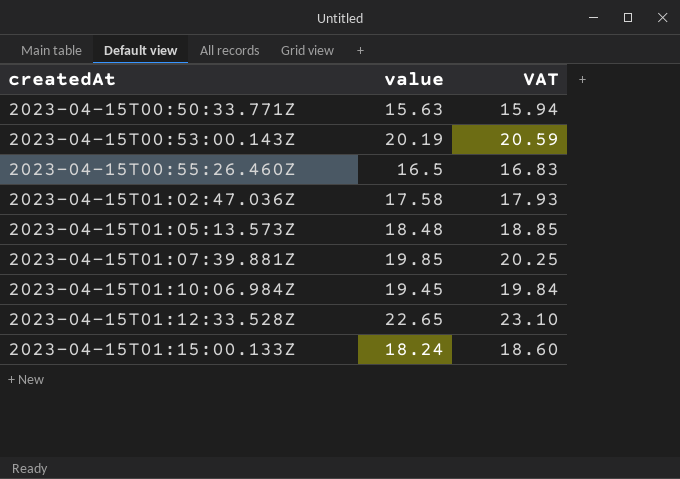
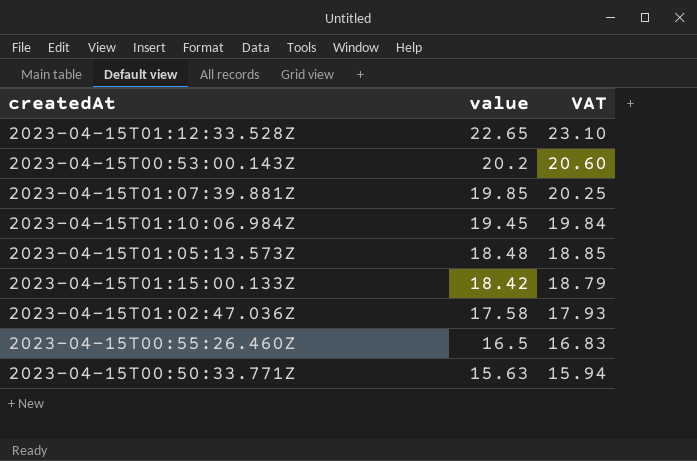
row order: createdAt ascending -> value descending
2023-04-15T00:53:00.143Z | value: 20.19 -> 20.2
2023-04-15T00:53:00.143Z | VAT: 20.59 -> 20.60
2023-04-15T01:15:00.133Z | value: 18.24 -> 18.42
2023-04-15T01:15:00.133Z | VAT: 18.60 -> 18.79

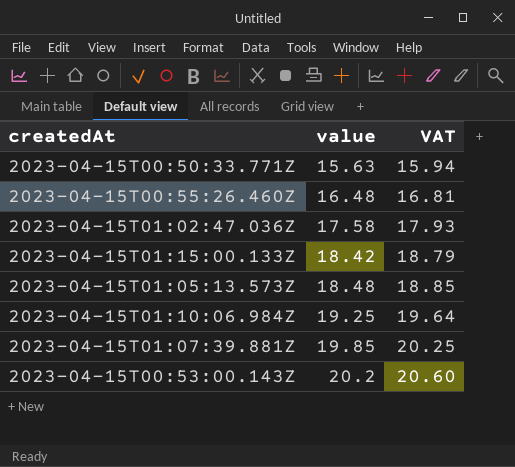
row order: value descending -> value ascending
row 2023-04-15T01:12:33.528Z: 22.65 | 23.10 -> none
2023-04-15T00:55:26.460Z | value: 16.5 -> 16.48
2023-04-15T00:55:26.460Z | VAT: 16.83 -> 16.81
2023-04-15T01:10:06.984Z | value: 19.45 -> 19.25
2023-04-15T01:10:06.984Z | VAT: 19.84 -> 19.64

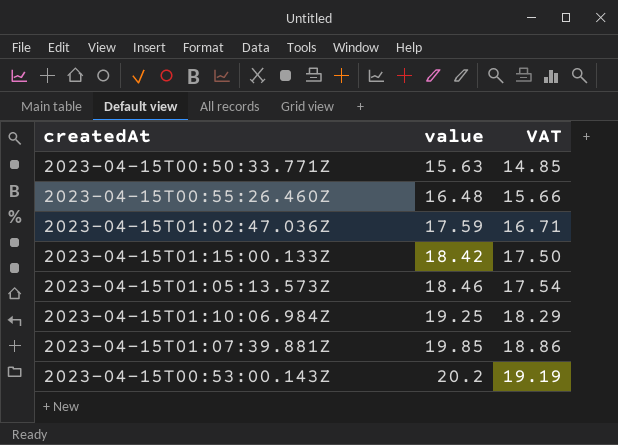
column VAT | formula: [value] * 1.02 -> [value] * 0.95
2023-04-15T01:02:47.036Z | value: 17.58 -> 17.59
2023-04-15T01:05:13.573Z | value: 18.48 -> 18.46

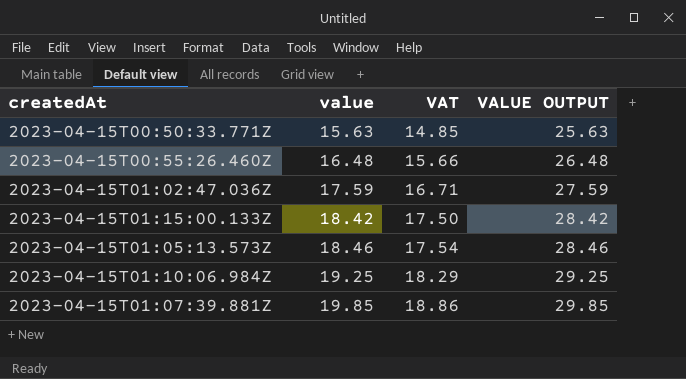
column VALUE OUTPUT | formula: none -> [value] + 10
row 2023-04-15T00:53:00.143Z: 20.2 | 19.19 -> none

